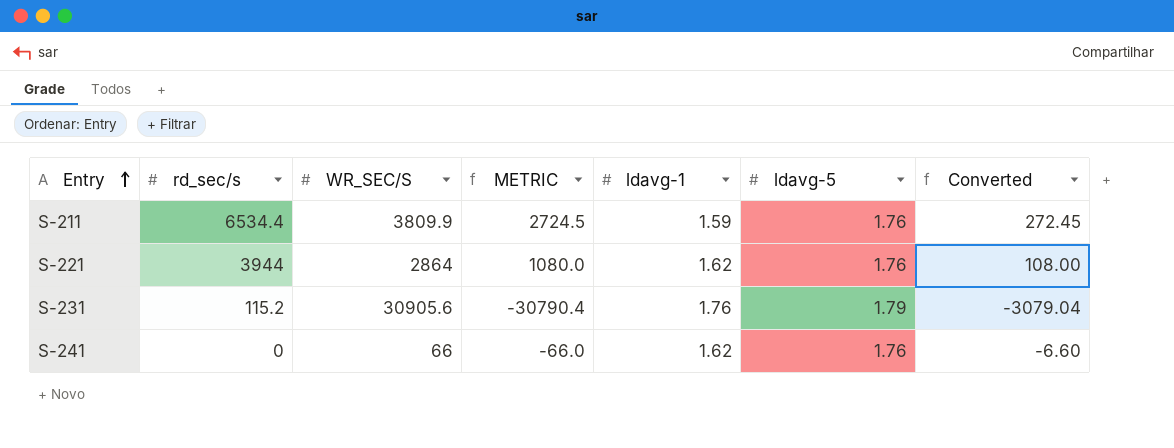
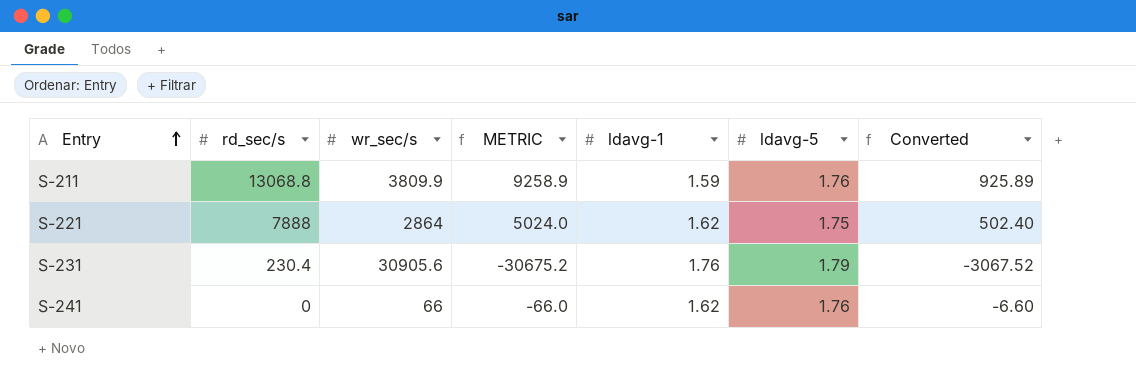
column name: WR_SEC/S -> wr_sec/s
S-211 | rd_sec/s: 6534.4 -> 13068.8
S-211 | METRIC: 2724.5 -> 9258.9
S-211 | Converted: 272.45 -> 925.89
S-221 | rd_sec/s: 3944 -> 7888
S-221 | METRIC: 1080.0 -> 5024.0
S-221 | ldavg-5: 1.76 -> 1.75
S-221 | Converted: 108.00 -> 502.40
S-231 | rd_sec/s: 115.2 -> 230.4
S-231 | METRIC: -30790.4 -> -30675.2
S-231 | Converted: -3079.04 -> -3067.52

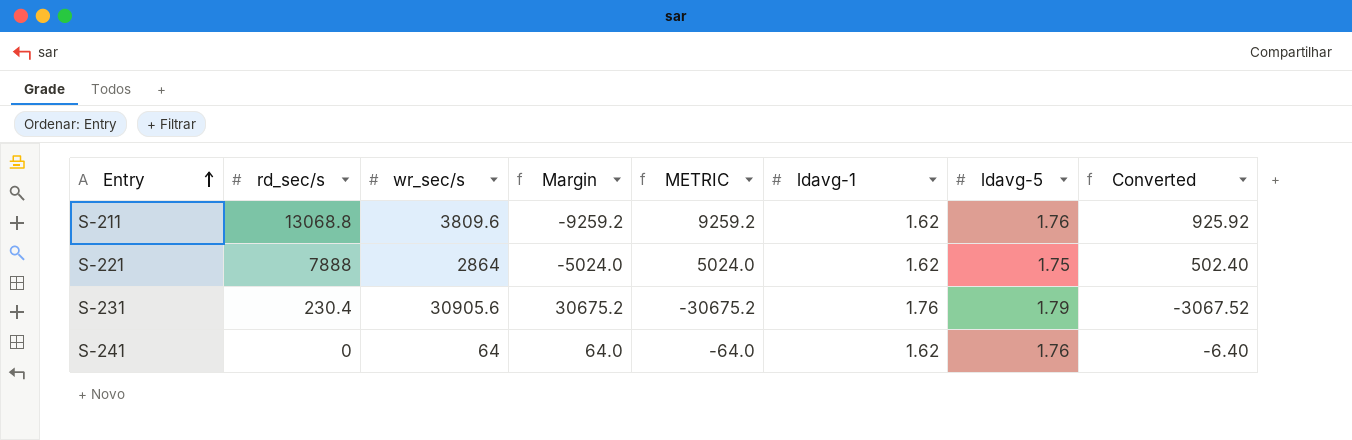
column Margin | formula: none -> [wr_sec/s] - [rd_sec/s]
S-211 | wr_sec/s: 3809.9 -> 3809.6
S-211 | METRIC: 9258.9 -> 9259.2
S-211 | ldavg-1: 1.59 -> 1.62
S-211 | Converted: 925.89 -> 925.92
S-241 | wr_sec/s: 66 -> 64
S-241 | METRIC: -66.0 -> -64.0
S-241 | Converted: -6.60 -> -6.40

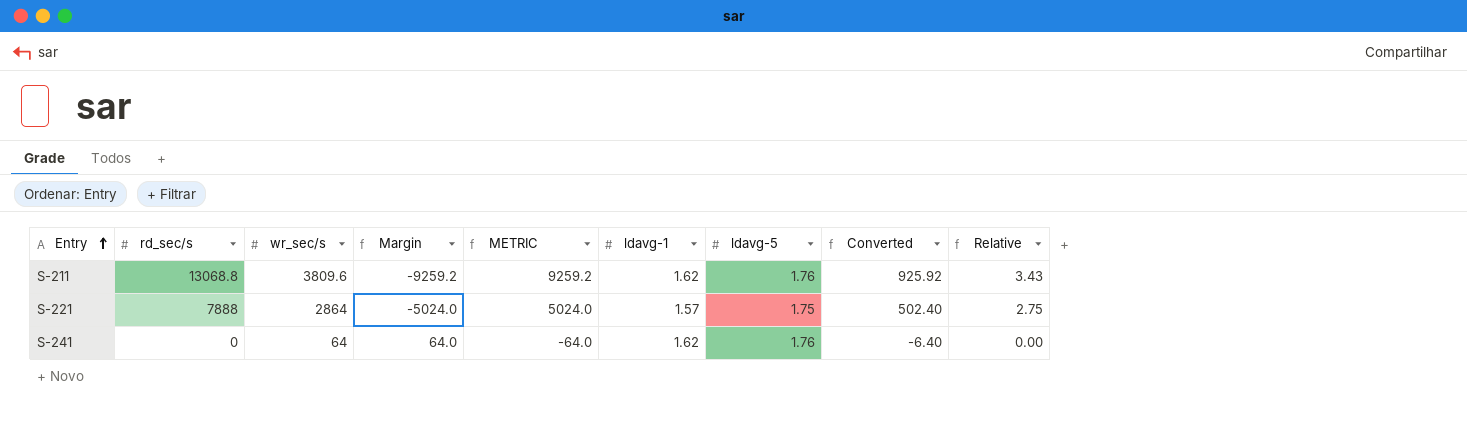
column Relative | formula: none -> [rd_sec/s] / [wr_sec/s]
row S-231: 230.4 | 30905.6 | 30675.2 | -30675.2 | 1.76 | 1.79 | -3067.52 -> none
S-221 | ldavg-1: 1.62 -> 1.57

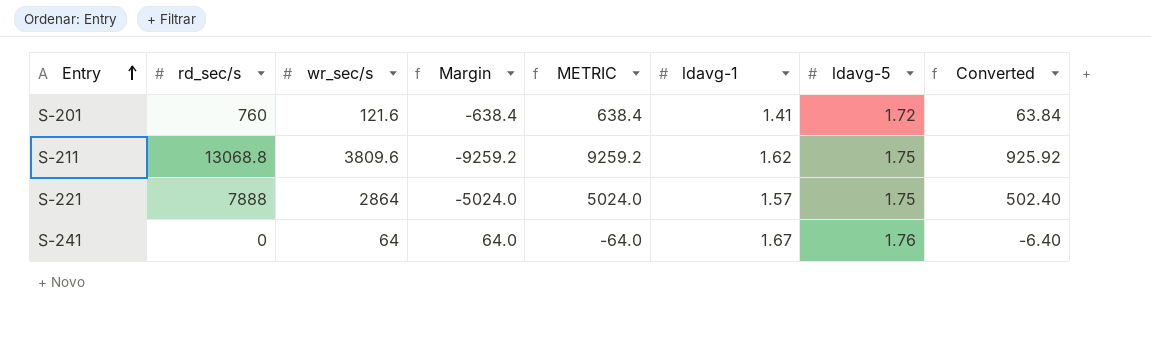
column Relative | formula: [rd_sec/s] / [wr_sec/s] -> none
row S-201: none -> 760 | 121.6 | -638.4 | 638.4 | 1.41 | 1.72 | 63.84
S-211 | ldavg-5: 1.76 -> 1.75
S-241 | ldavg-1: 1.62 -> 1.67

